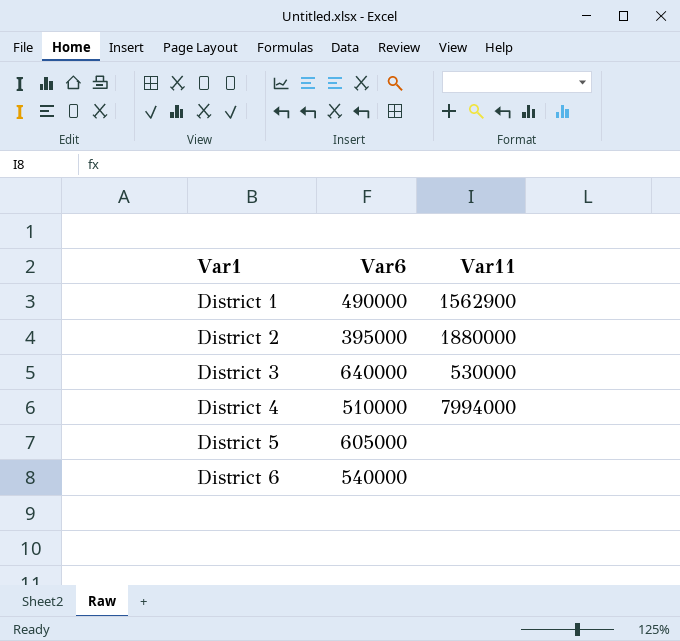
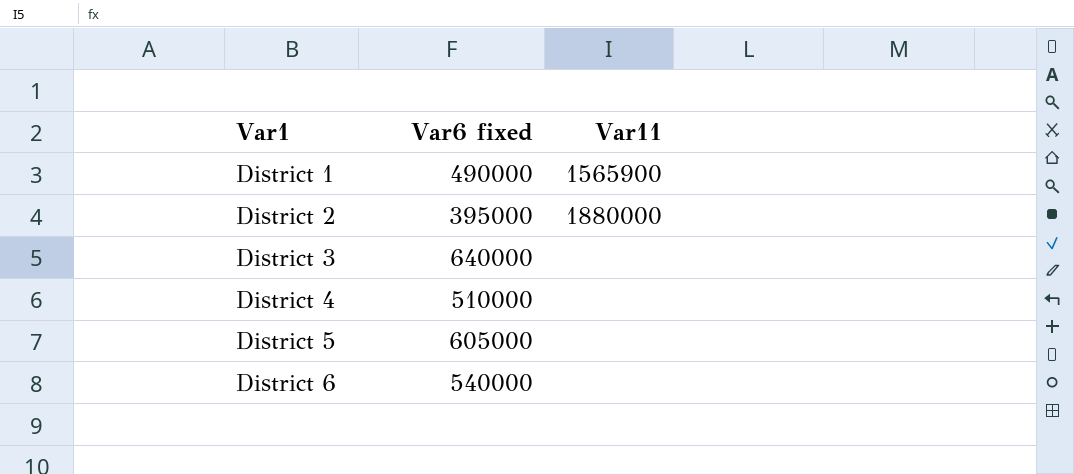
column name: Var6 -> Var6 fixed
District 1 | Var11: 1562900 -> 1565900
District 3 | Var11: 530000 -> none
District 4 | Var11: 7994000 -> none

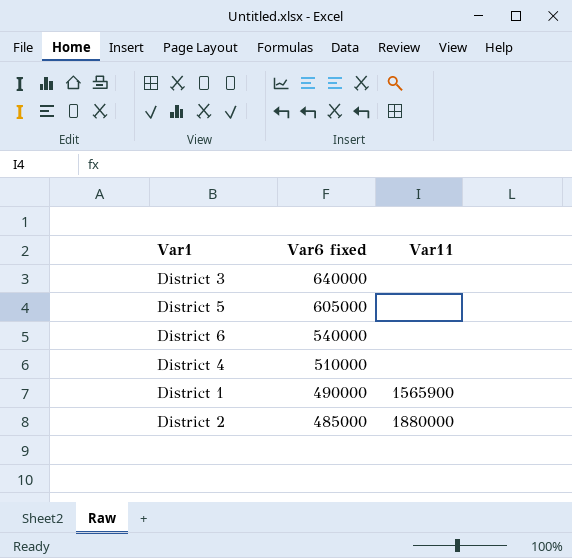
row order: Var1 ascending -> Var6 fixed descending
District 2 | Var6 fixed: 395000 -> 485000

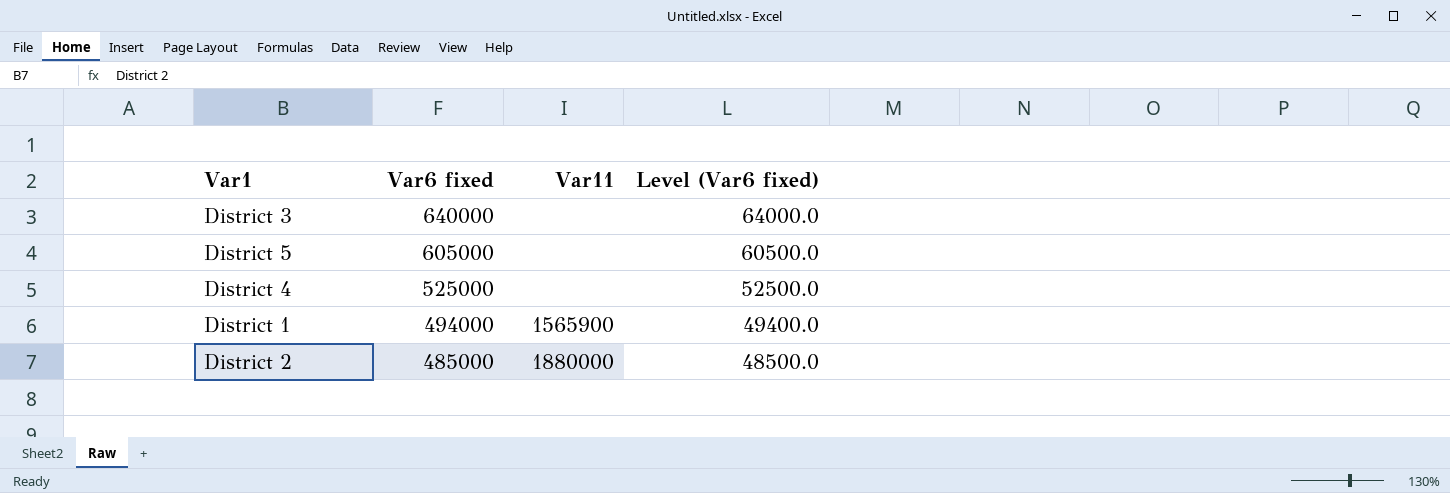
column Level (Var6 fixed) | formula: none -> [Var6 fixed] * 0.1
row District 6: 540000 | none -> none
District 4 | Var6 fixed: 510000 -> 525000
District 1 | Var6 fixed: 490000 -> 494000

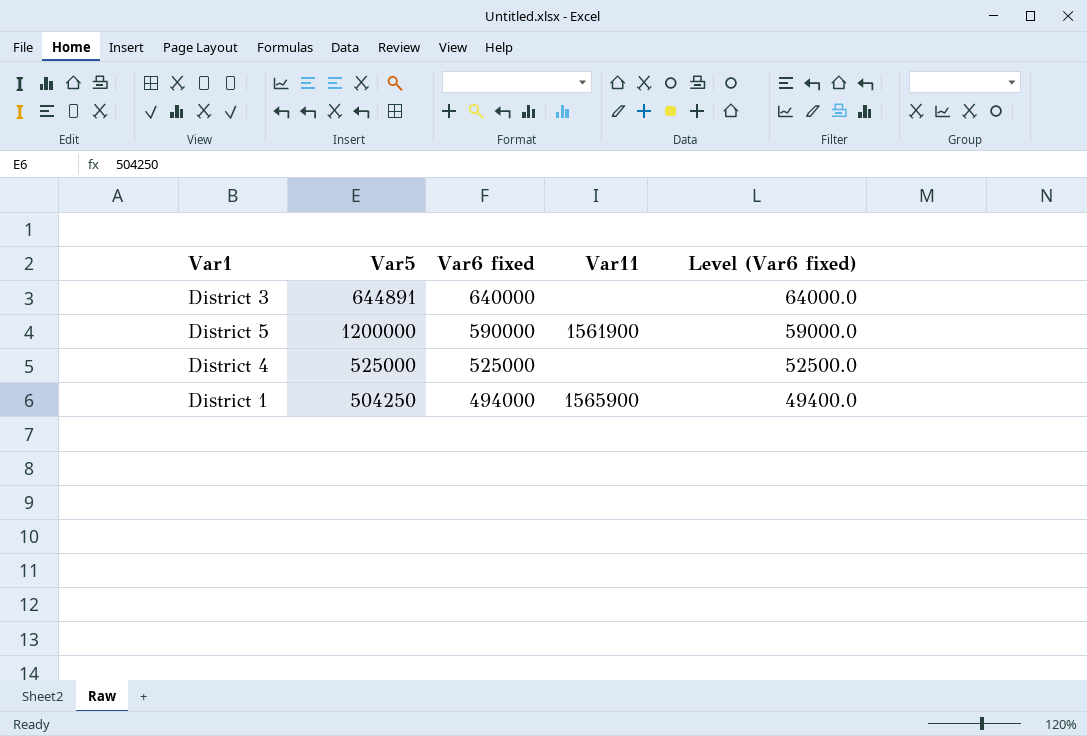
column Var5 | position: none -> 2
row District 2: 485000 | 1880000 | 48500.0 -> none
District 5 | Var6 fixed: 605000 -> 590000
District 5 | Var11: none -> 1561900
District 5 | Level (Var6 fixed): 60500.0 -> 59000.0

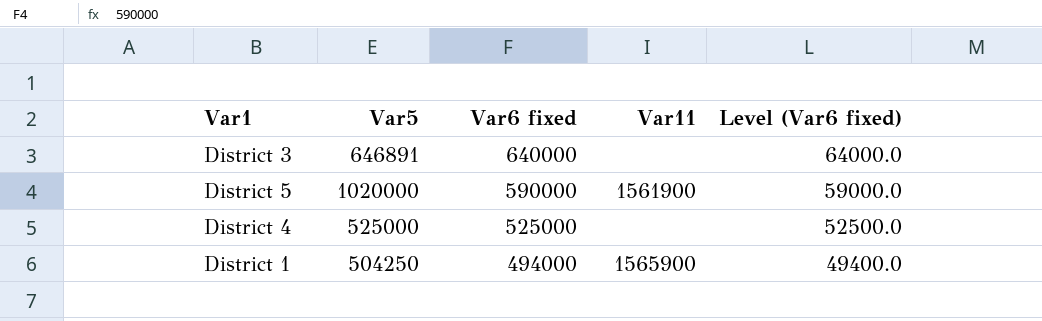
District 3 | Var5: 644891 -> 646891
District 5 | Var5: 1200000 -> 1020000

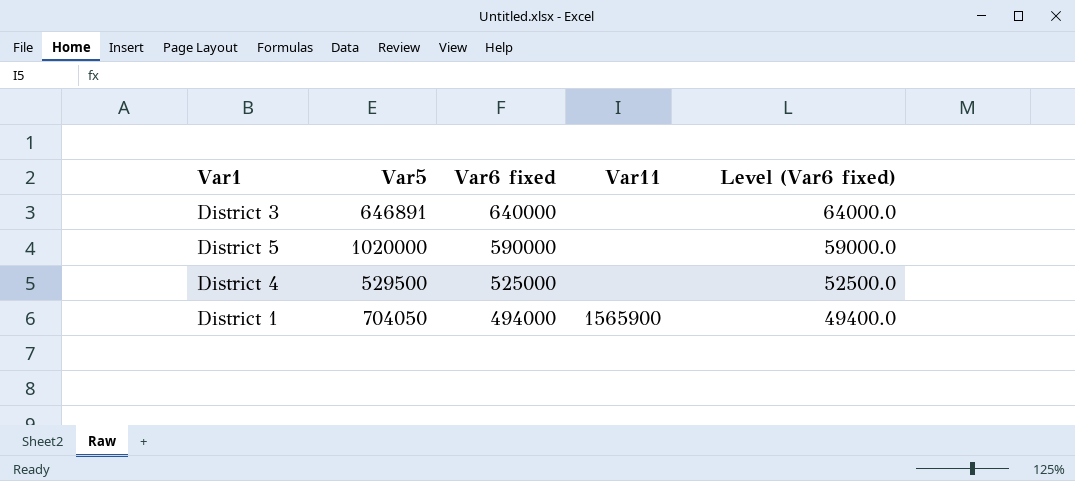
District 5 | Var11: 1561900 -> none
District 4 | Var5: 525000 -> 529500
District 1 | Var5: 504250 -> 704050

